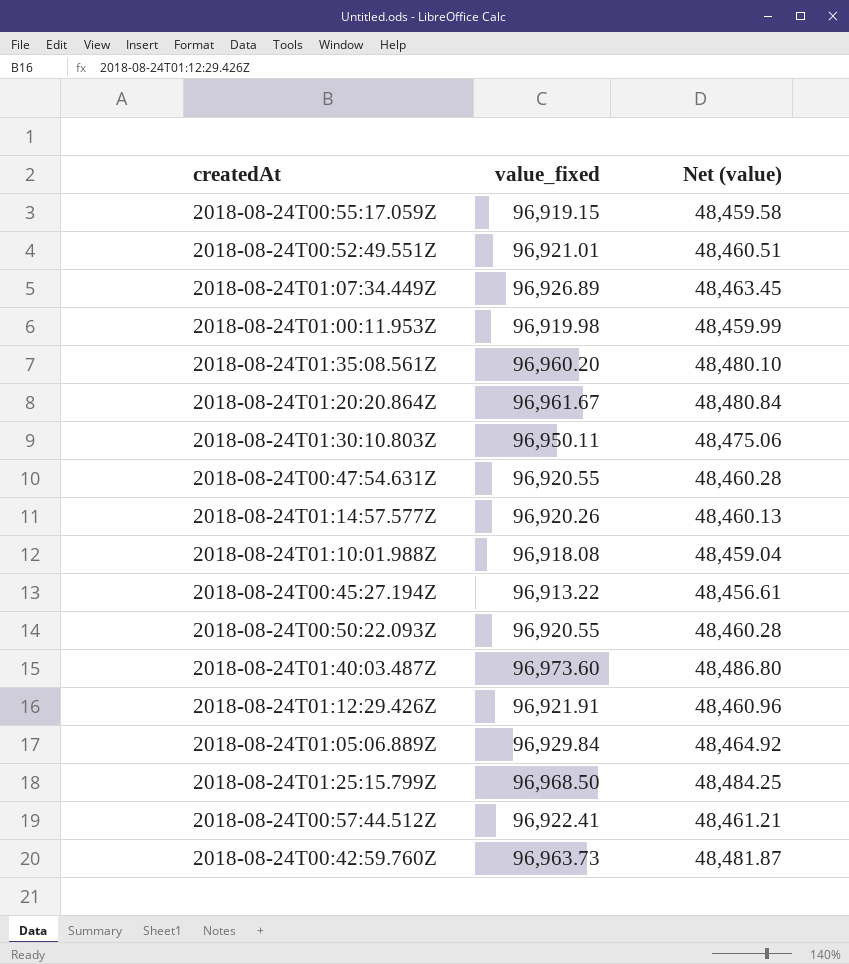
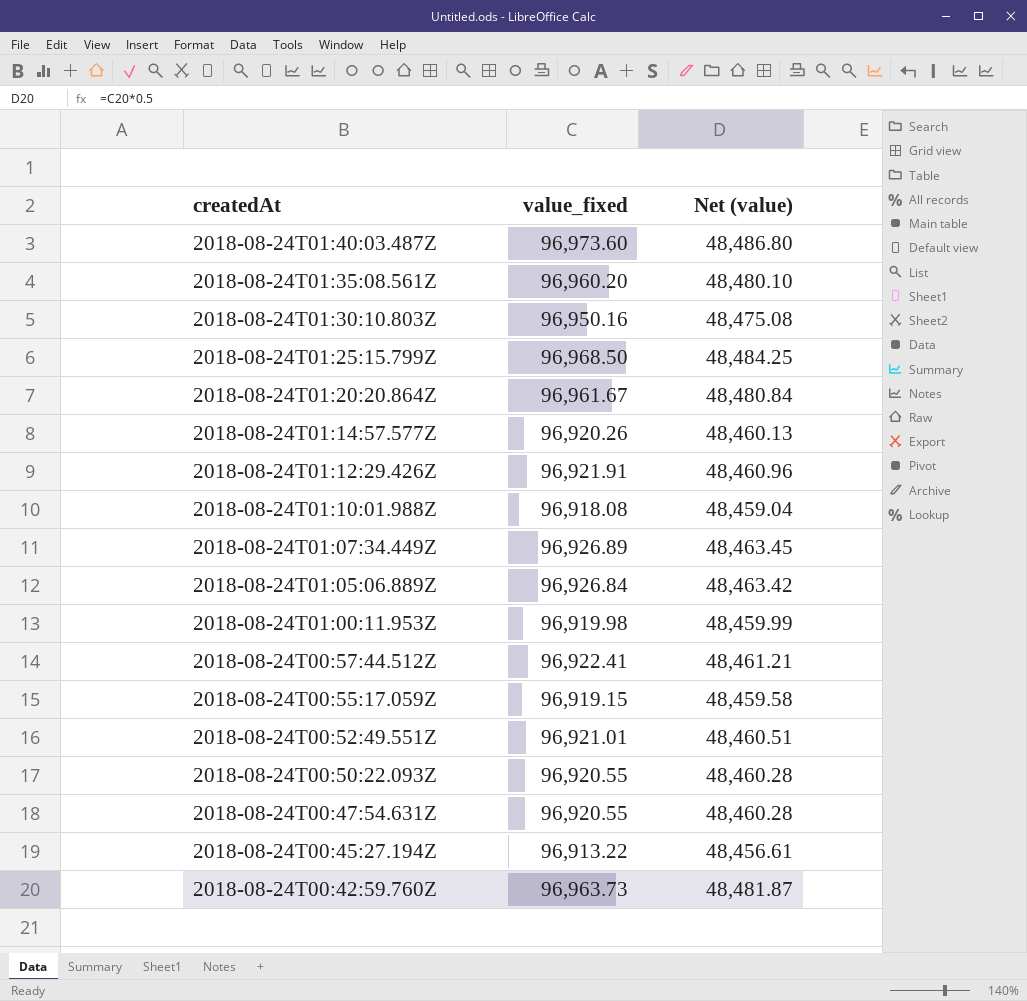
row order: none -> createdAt descending
2018-08-24T01:30:10.803Z | value_fixed: 96,950.11 -> 96,950.16
2018-08-24T01:30:10.803Z | Net (value): 48,475.06 -> 48,475.08
2018-08-24T01:05:06.889Z | value_fixed: 96,929.84 -> 96,926.84
2018-08-24T01:05:06.889Z | Net (value): 48,464.92 -> 48,463.42

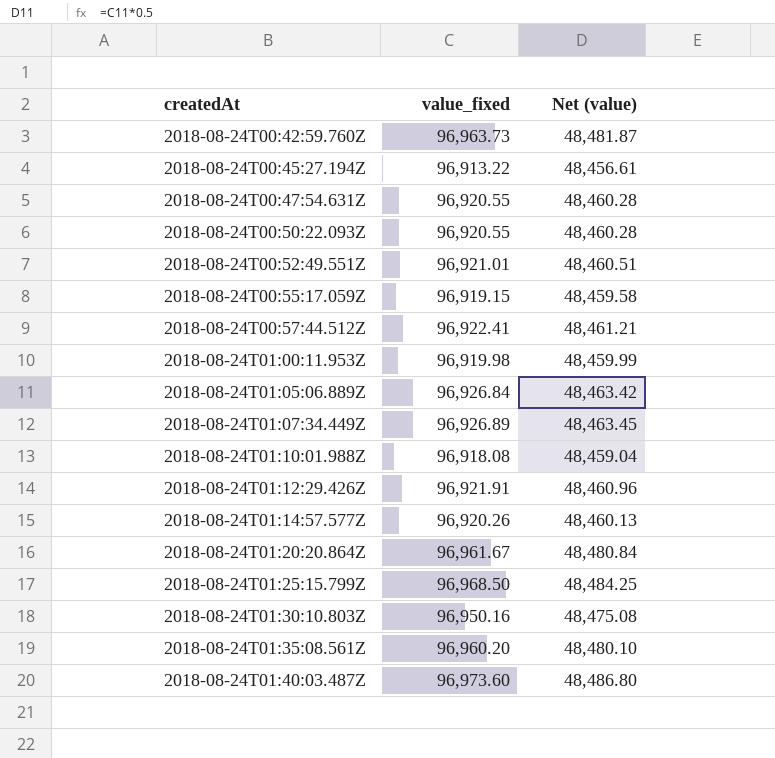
row order: createdAt descending -> createdAt ascending

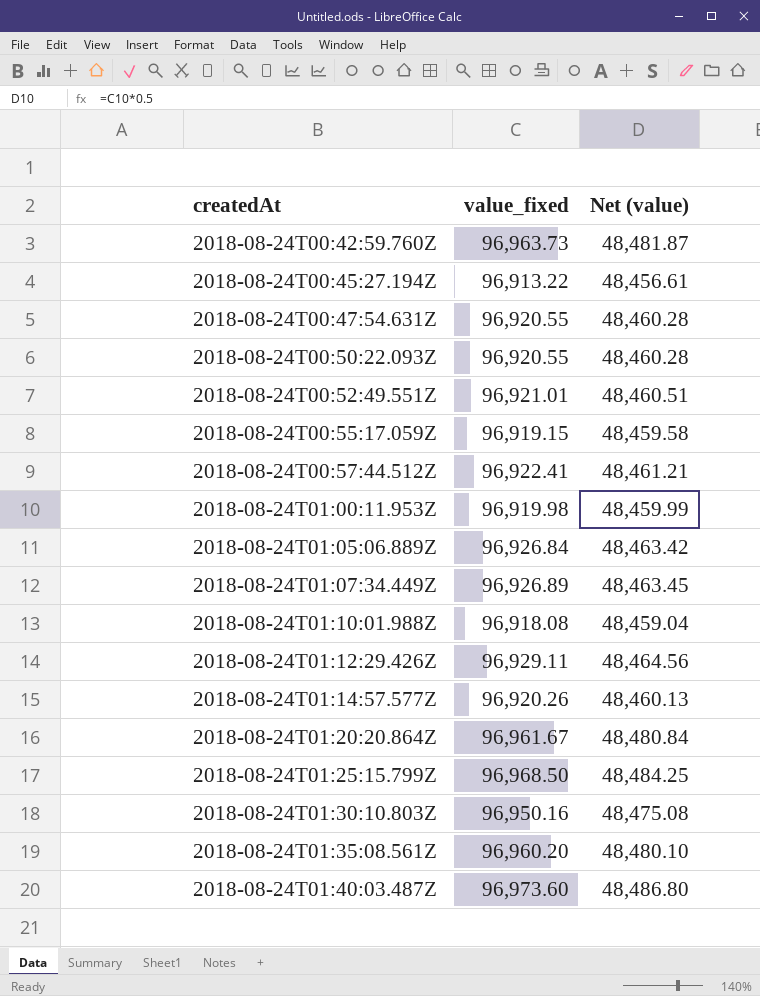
2018-08-24T01:12:29.426Z | value_fixed: 96,921.91 -> 96,929.11
2018-08-24T01:12:29.426Z | Net (value): 48,460.96 -> 48,464.56

